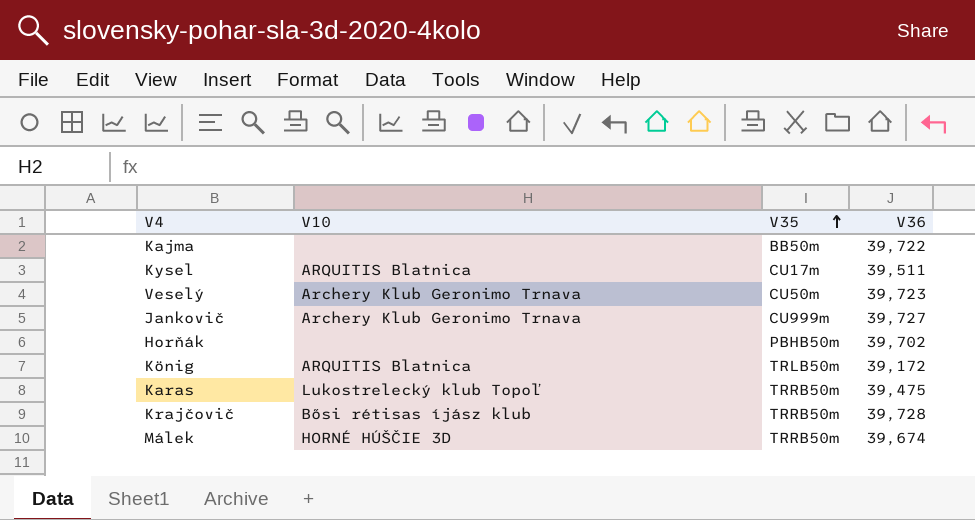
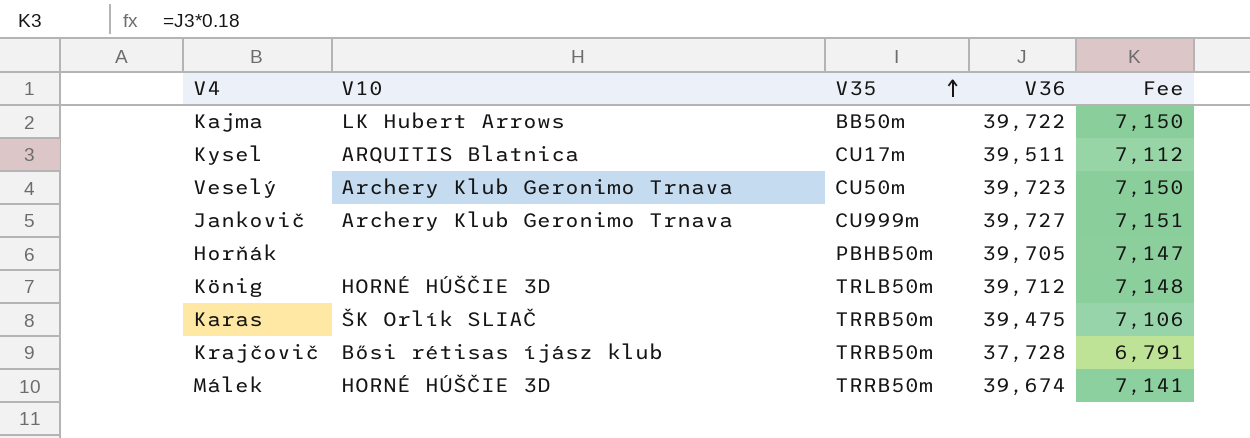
column Fee | formula: none -> [V36] * 0.18
Kajma | V10: none -> LK Hubert Arrows
Horňák | V36: 39,702 -> 39,705
König | V10: ARQUITIS Blatnica -> HORNÉ HÚŠČIE 3D
König | V36: 39,172 -> 39,712
Karas | V10: Lukostrelecký klub Topoľ -> ŠK Orlík SLIAČ
Krajčovič | V36: 39,728 -> 37,728

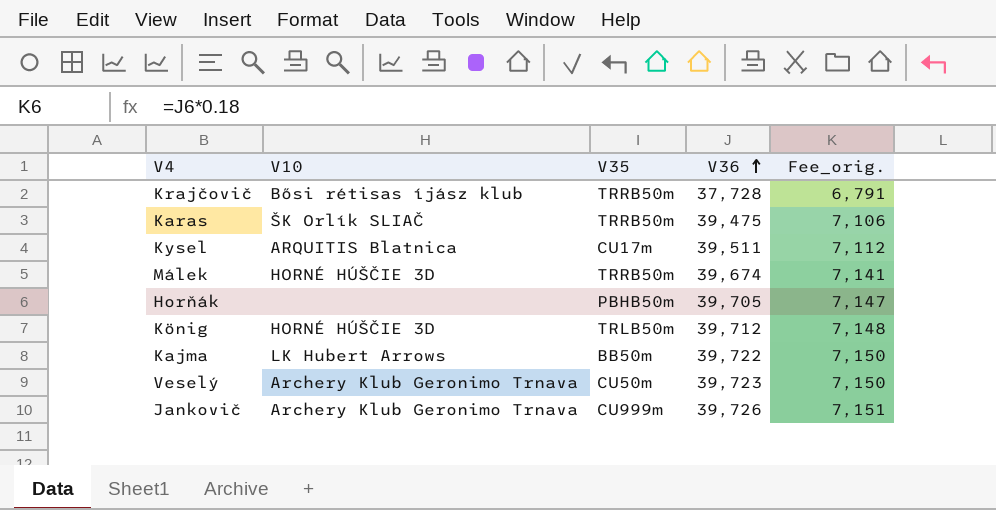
row order: V35 ascending -> V36 ascending
column name: Fee -> Fee_orig.
Jankovič | V36: 39,727 -> 39,726

